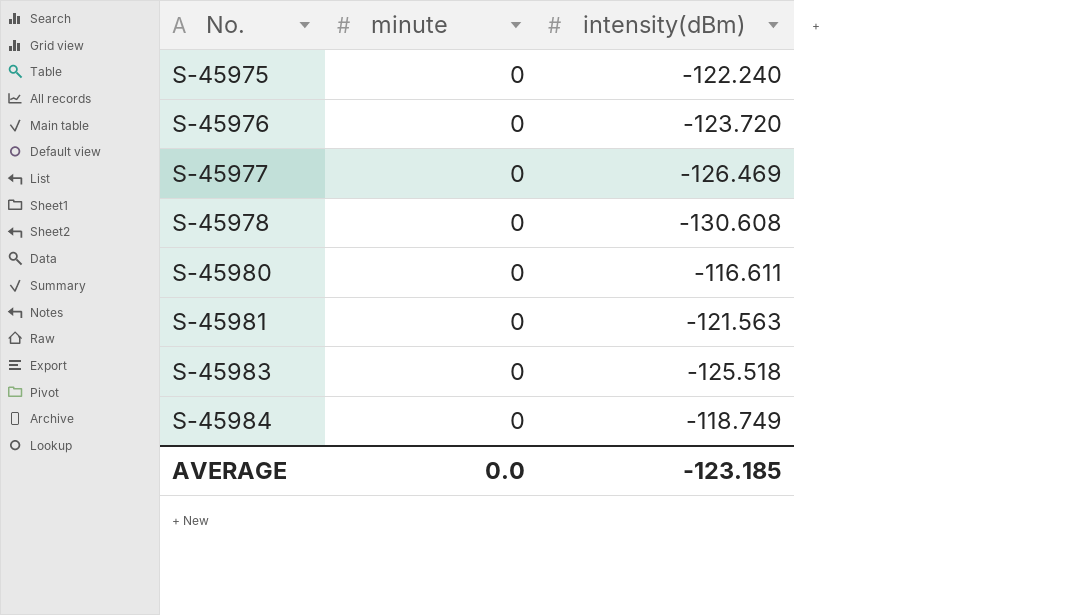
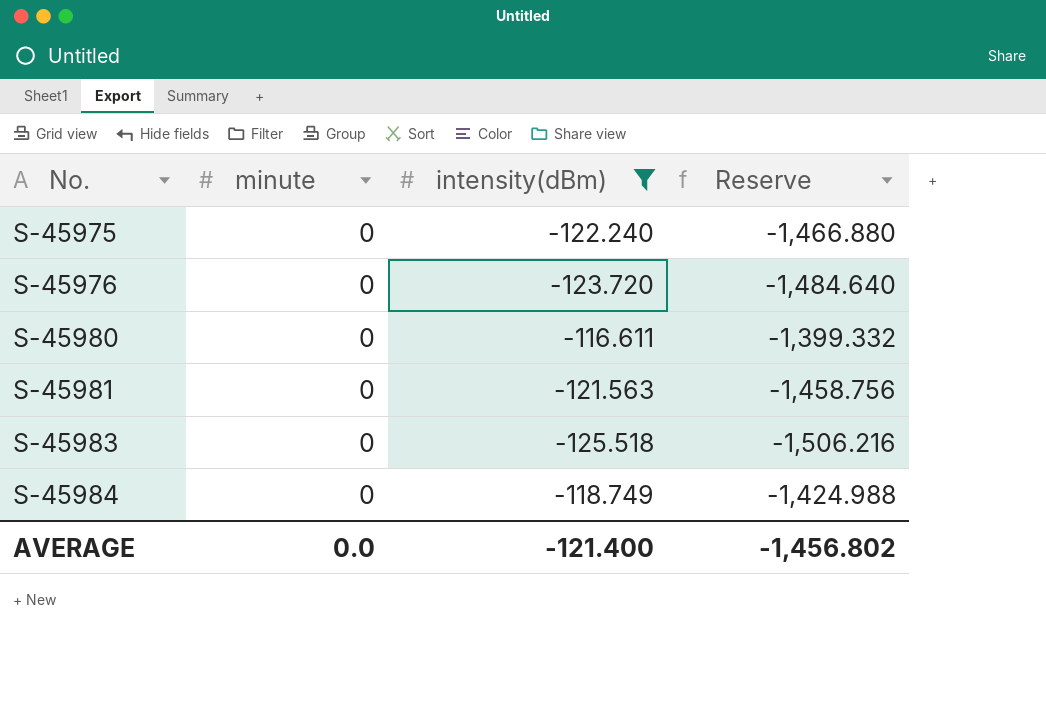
filter: none -> intensity(dBm) >= -125.518
column Reserve | formula: none -> [intensity(dBm)] * 12
AVERAGE | intensity(dBm): -123.185 -> -121.400

